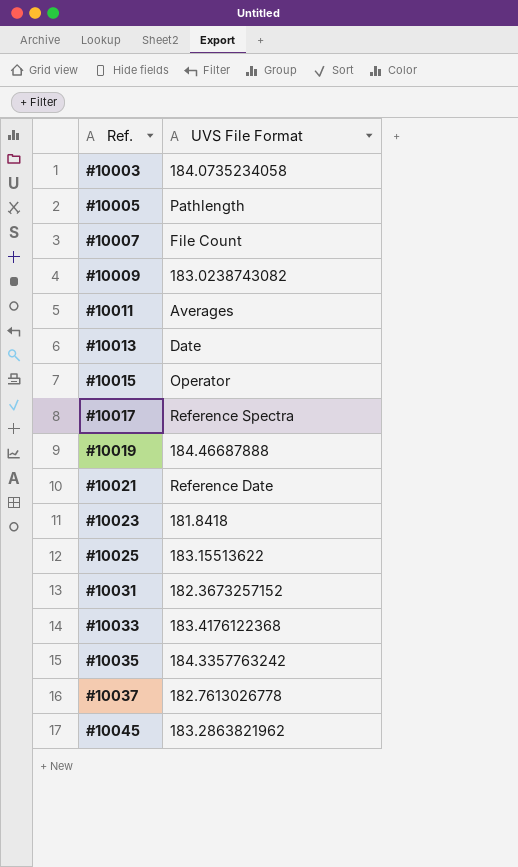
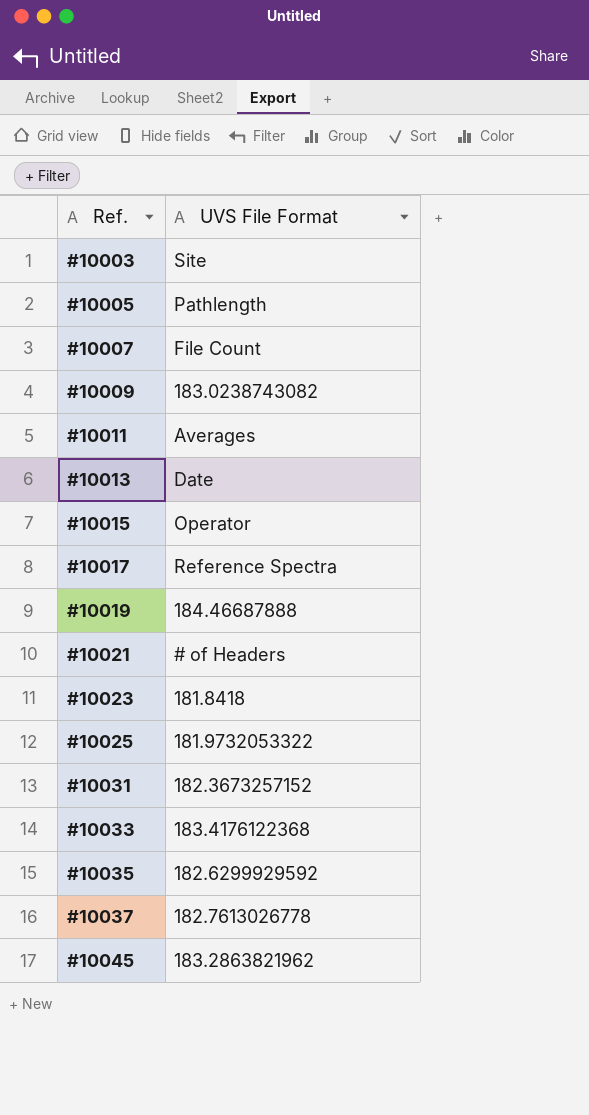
#10003 | UVS File Format: 184.0735234058 -> Site
#10021 | UVS File Format: Reference Date -> # of Headers
#10025 | UVS File Format: 183.15513622 -> 181.9732053322
#10035 | UVS File Format: 184.3357763242 -> 182.6299929592

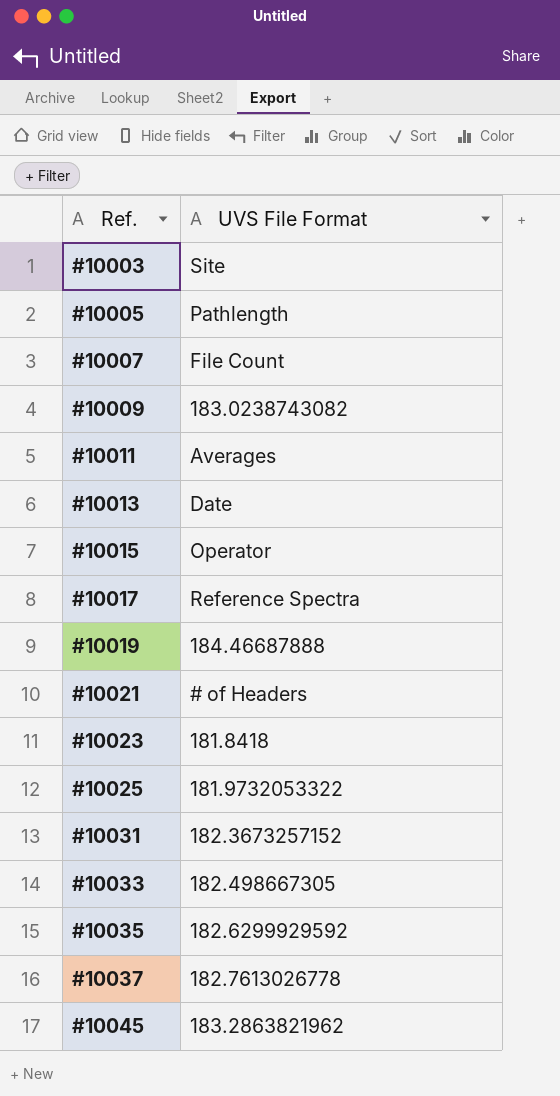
#10033 | UVS File Format: 183.4176122368 -> 182.498667305

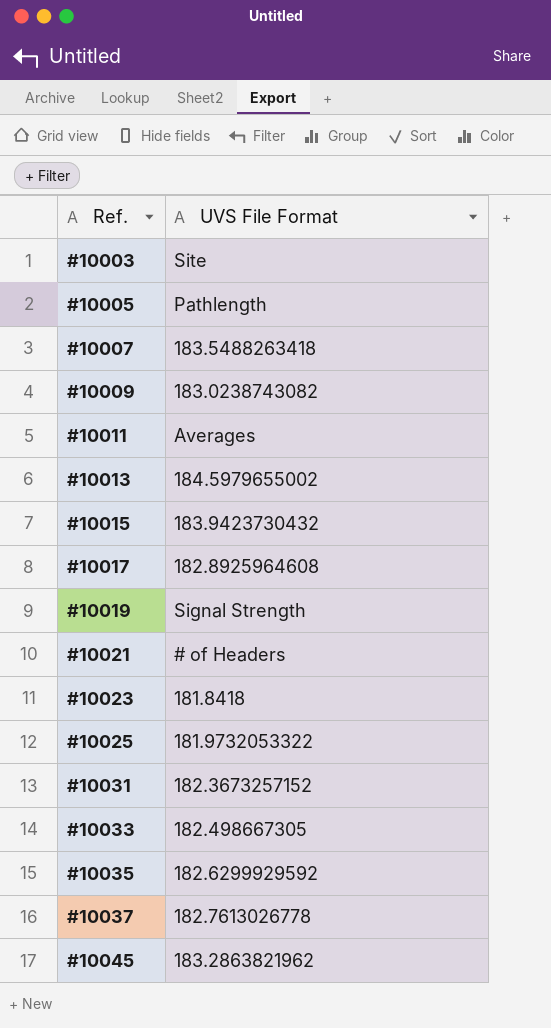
#10007 | UVS File Format: File Count -> 183.5488263418
#10013 | UVS File Format: Date -> 184.5979655002
#10015 | UVS File Format: Operator -> 183.9423730432
#10017 | UVS File Format: Reference Spectra -> 182.8925964608
#10019 | UVS File Format: 184.46687888 -> Signal Strength

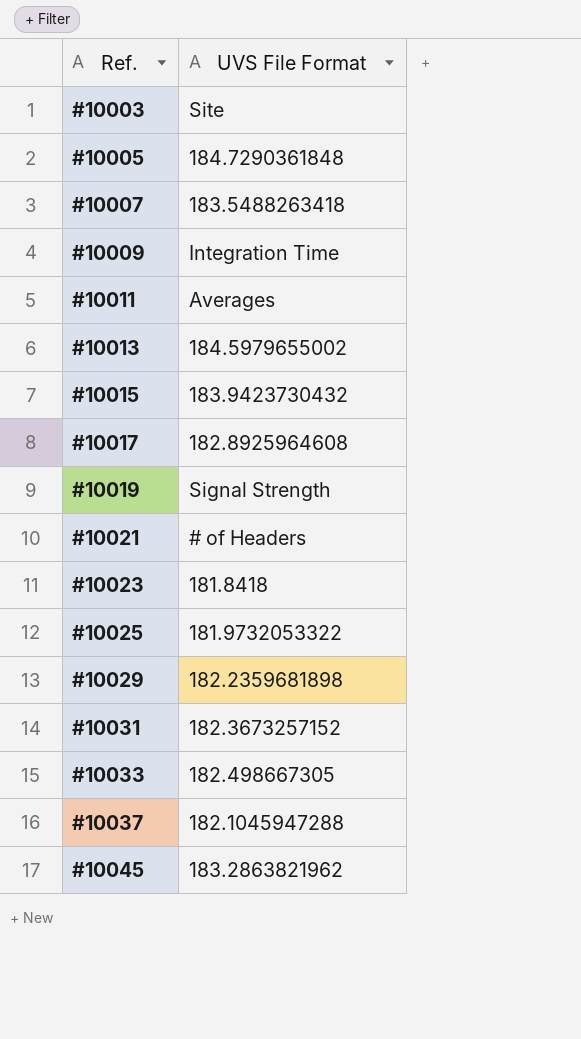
row #10035: 182.6299929592 -> none
#10005 | UVS File Format: Pathlength -> 184.7290361848
#10009 | UVS File Format: 183.0238743082 -> Integration Time
row #10029: none -> 182.2359681898
#10037 | UVS File Format: 182.7613026778 -> 182.1045947288

